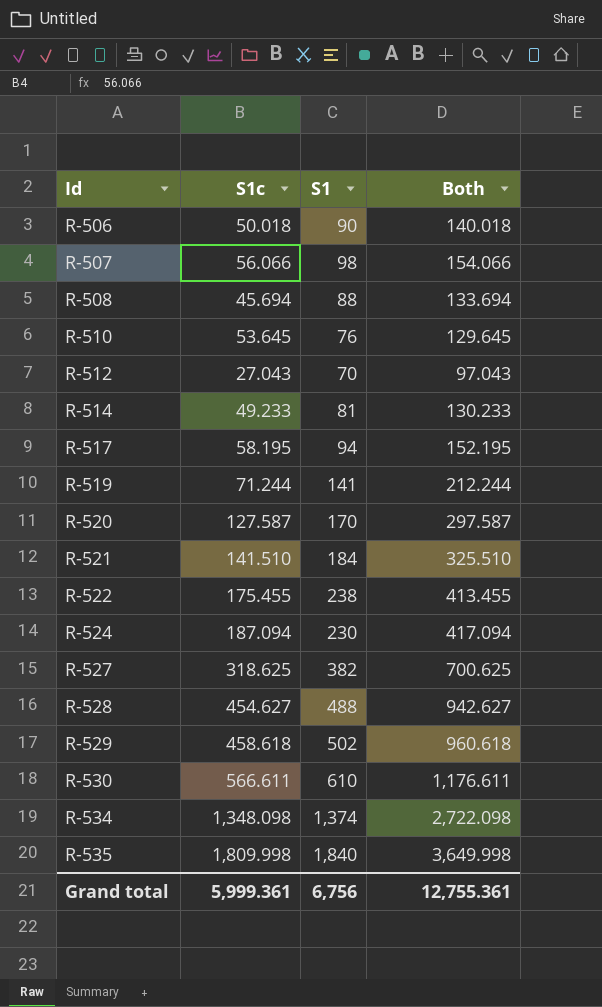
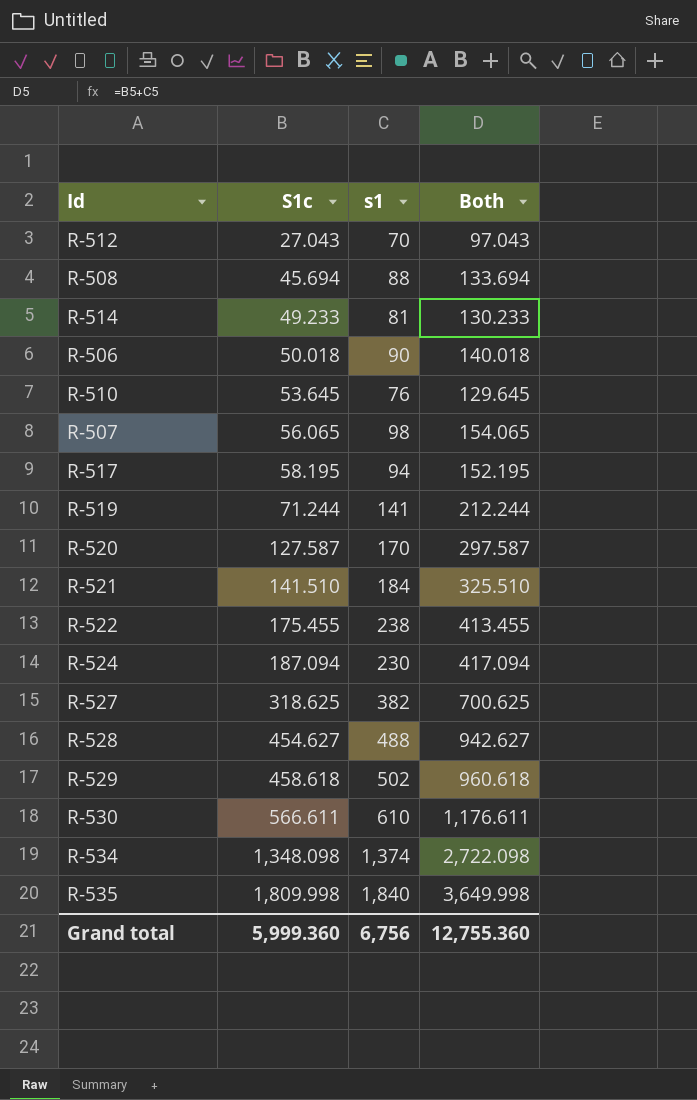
row order: Id ascending -> S1c ascending
column name: S1 -> s1
R-507 | S1c: 56.066 -> 56.065
R-507 | Both: 154.066 -> 154.065
Grand total | S1c: 5,999.361 -> 5,999.360
Grand total | Both: 12,755.361 -> 12,755.360

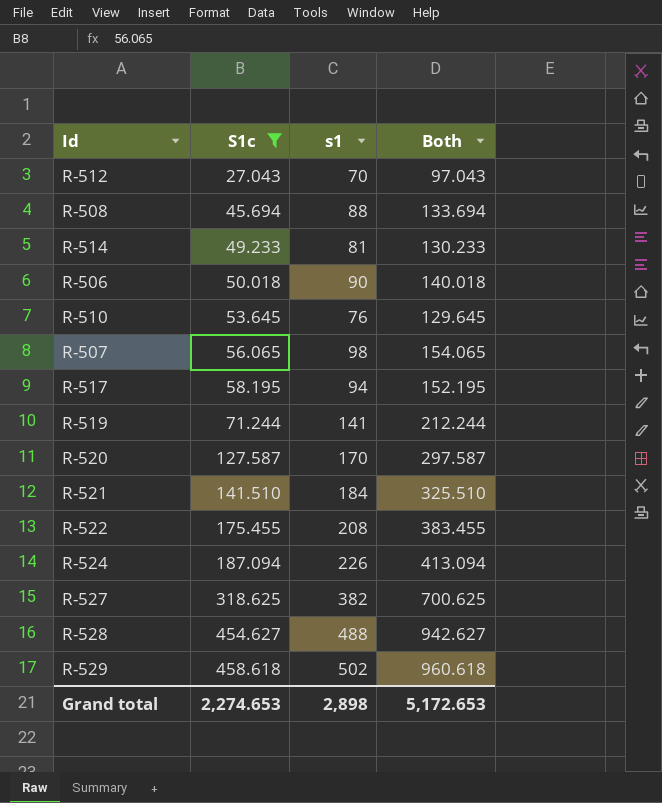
filter: none -> S1c <= 458.618
R-522 | s1: 238 -> 208
R-522 | Both: 413.455 -> 383.455
R-524 | s1: 230 -> 226
R-524 | Both: 417.094 -> 413.094
Grand total | S1c: 5,999.360 -> 2,274.653
Grand total | s1: 6,756 -> 2,898
Grand total | Both: 12,755.360 -> 5,172.653

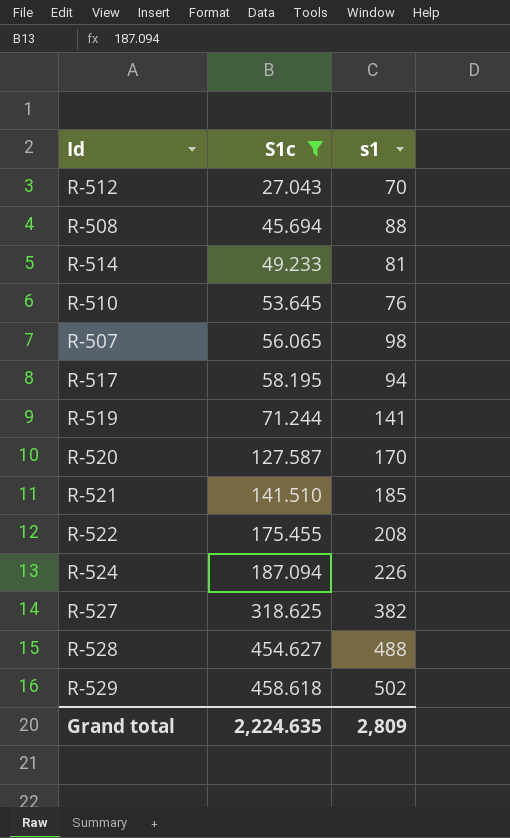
column Both | formula: [S1c] + [s1] -> none
row R-506: 50.018 | 90 | 140.018 -> none
R-521 | s1: 184 -> 185
Grand total | S1c: 2,274.653 -> 2,224.635
Grand total | s1: 2,898 -> 2,809

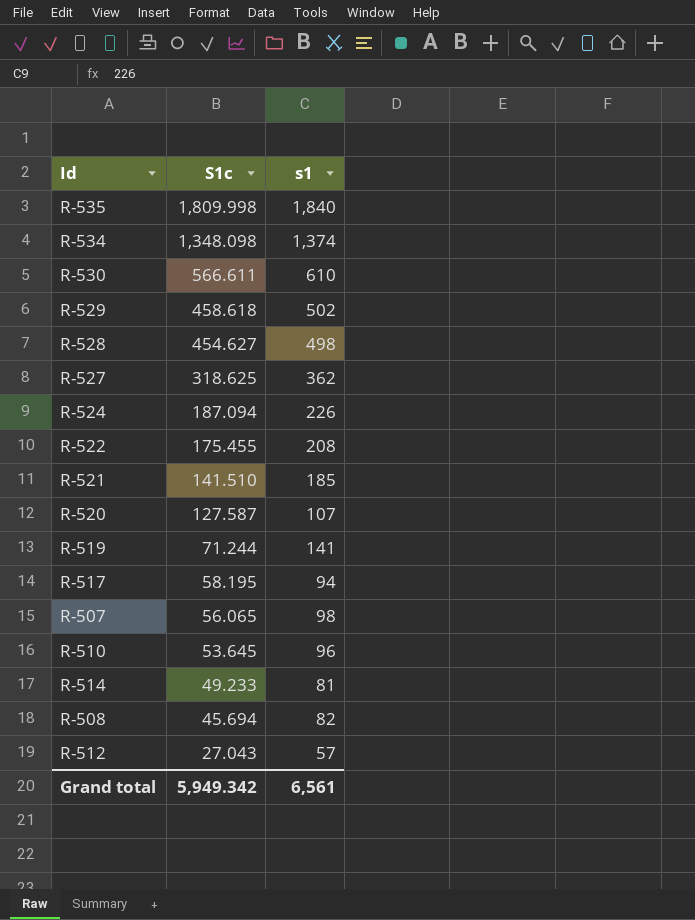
filter: S1c <= 458.618 -> none
row order: S1c ascending -> S1c descending
R-528 | s1: 488 -> 498
R-527 | s1: 382 -> 362
R-520 | s1: 170 -> 107
R-510 | s1: 76 -> 96
R-508 | s1: 88 -> 82
R-512 | s1: 70 -> 57
Grand total | S1c: 2,224.635 -> 5,949.342
Grand total | s1: 2,809 -> 6,561

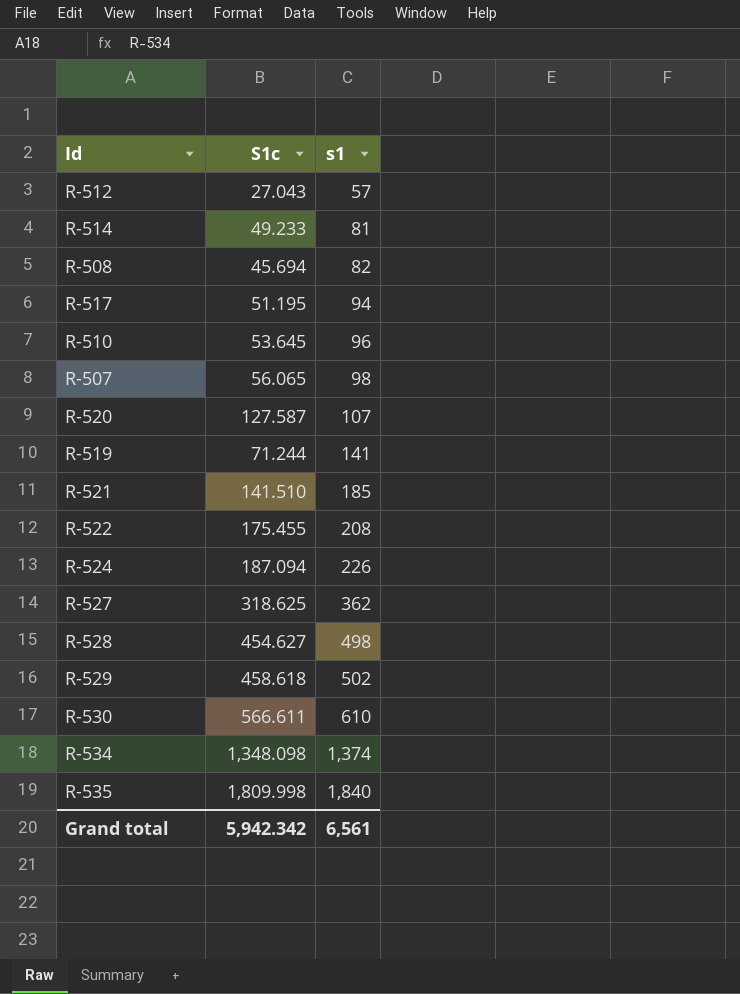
row order: S1c descending -> s1 ascending
R-517 | S1c: 58.195 -> 51.195
Grand total | S1c: 5,949.342 -> 5,942.342

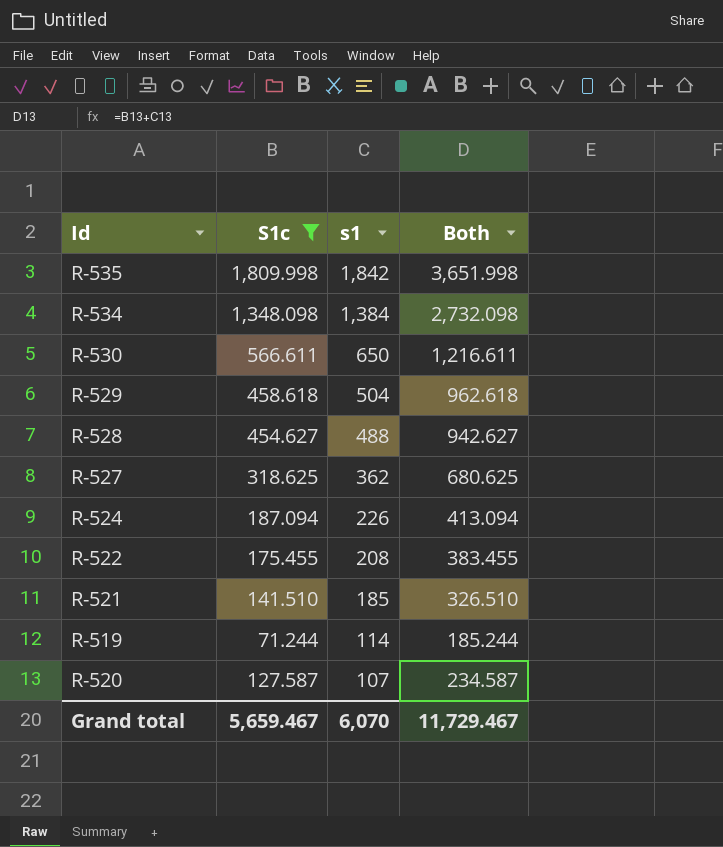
filter: none -> S1c >= 71.244
row order: s1 ascending -> s1 descending
column Both | formula: none -> [S1c] + [s1]
R-535 | s1: 1,840 -> 1,842
R-534 | s1: 1,374 -> 1,384
R-530 | s1: 610 -> 650
R-529 | s1: 502 -> 504
R-528 | s1: 498 -> 488
R-519 | s1: 141 -> 114
Grand total | S1c: 5,942.342 -> 5,659.467
Grand total | s1: 6,561 -> 6,070

